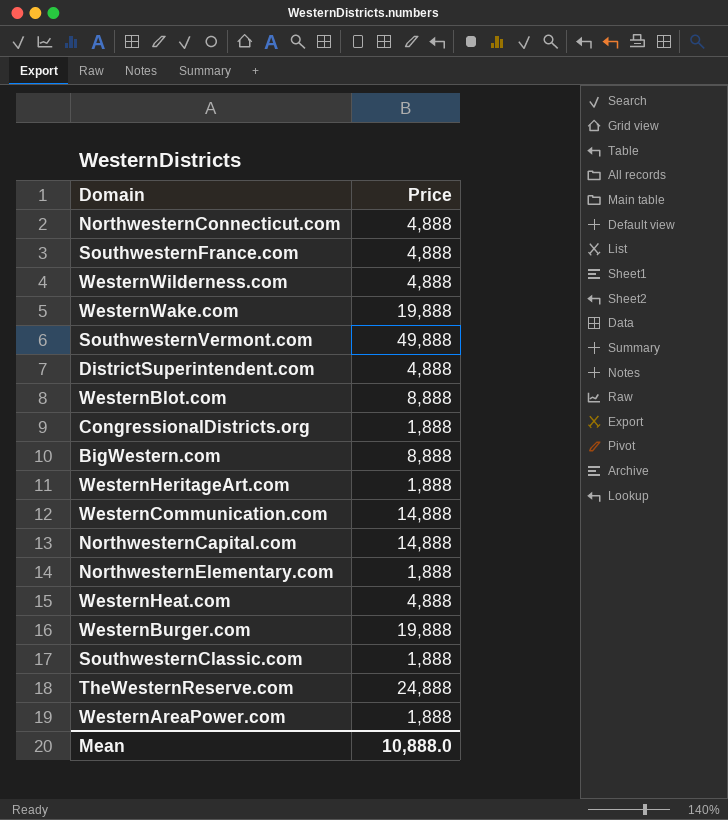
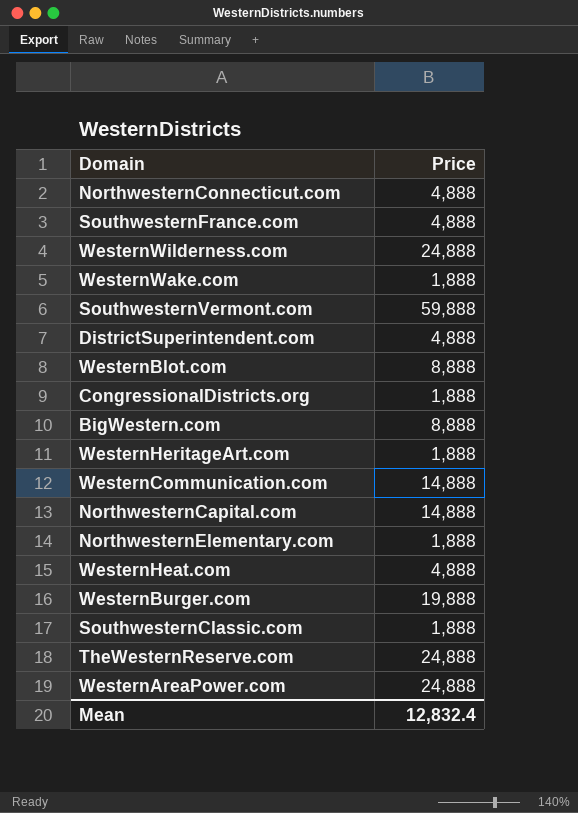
WesternWilderness.com | Price: 4,888 -> 24,888
WesternWake.com | Price: 19,888 -> 1,888
SouthwesternVermont.com | Price: 49,888 -> 59,888
WesternAreaPower.com | Price: 1,888 -> 24,888
Mean | Price: 10,888.0 -> 12,832.4

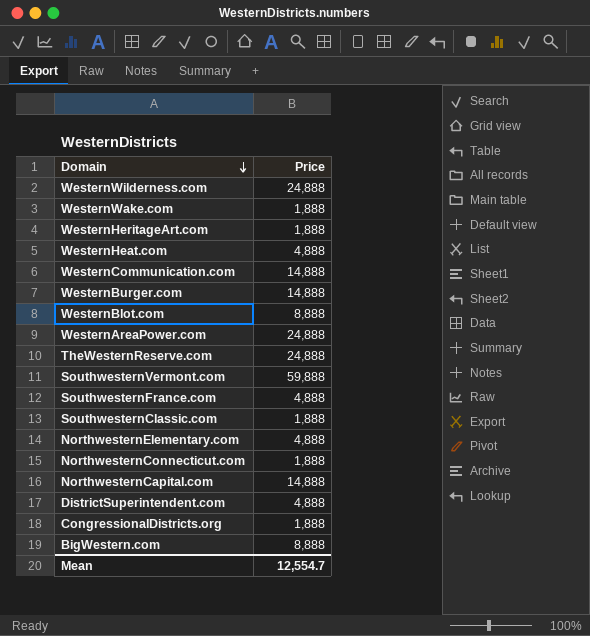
row order: none -> Domain descending
WesternBurger.com | Price: 19,888 -> 14,888
NorthwesternElementary.com | Price: 1,888 -> 4,888
NorthwesternConnecticut.com | Price: 4,888 -> 1,888
Mean | Price: 12,832.4 -> 12,554.7

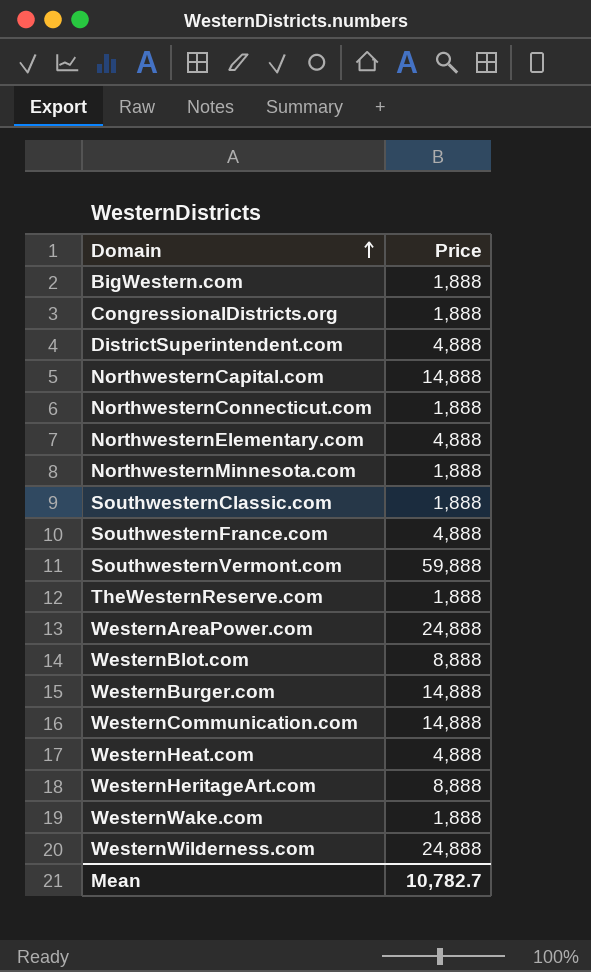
row order: Domain descending -> Domain ascending
BigWestern.com | Price: 8,888 -> 1,888
row NorthwesternMinnesota.com: none -> 1,888
TheWesternReserve.com | Price: 24,888 -> 1,888
WesternHeritageArt.com | Price: 1,888 -> 8,888
Mean | Price: 12,554.7 -> 10,782.7

